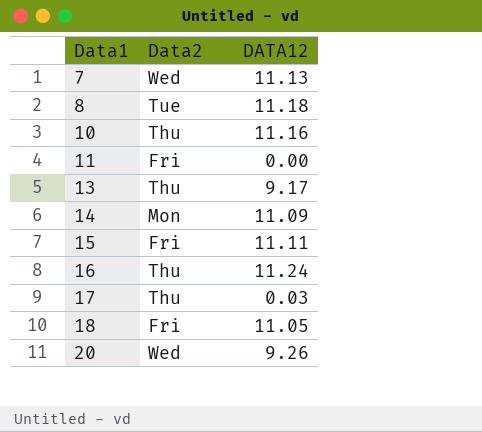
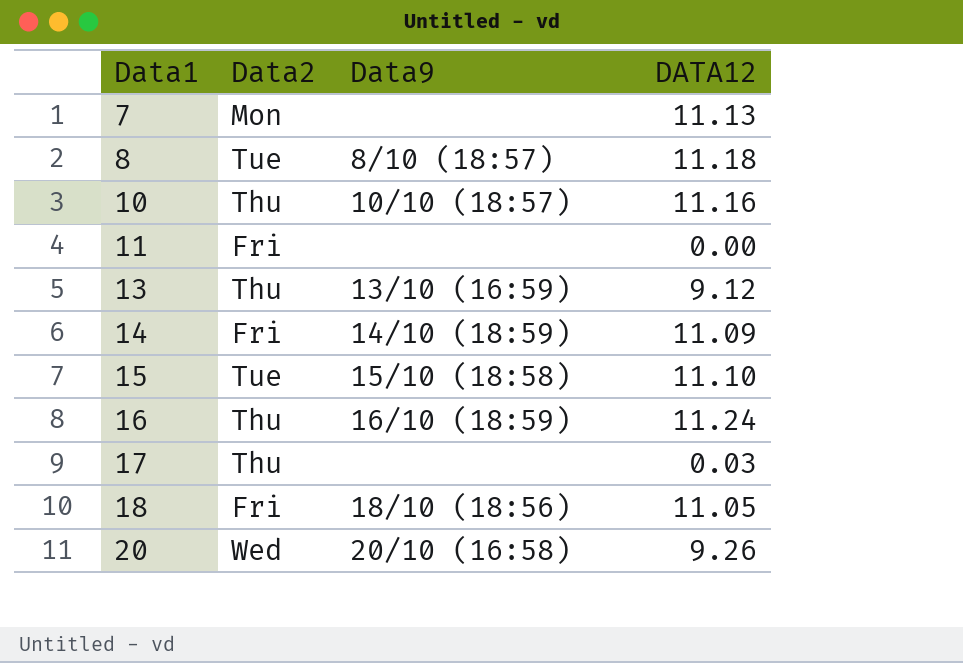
column Data9 | position: none -> 3
7 | Data2: Wed -> Mon
13 | DATA12: 9.17 -> 9.12
14 | Data2: Mon -> Fri
15 | Data2: Fri -> Tue
15 | DATA12: 11.11 -> 11.10

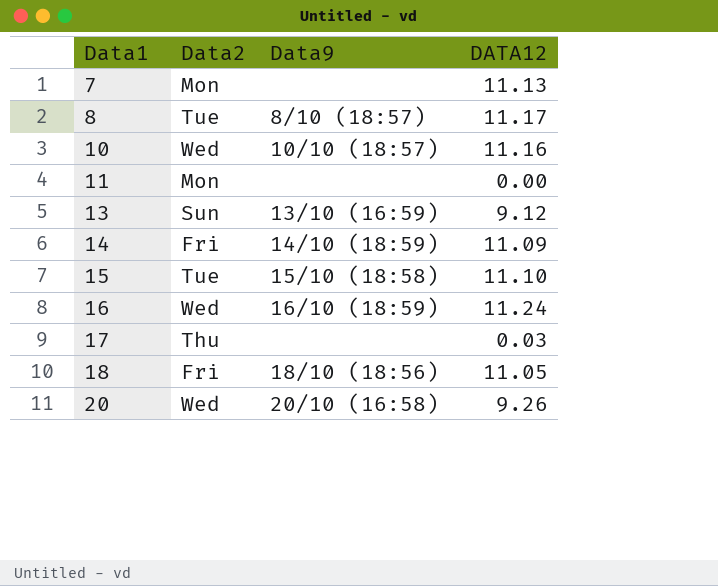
8 | DATA12: 11.18 -> 11.17
10 | Data2: Thu -> Wed
11 | Data2: Fri -> Mon
13 | Data2: Thu -> Sun
16 | Data2: Thu -> Wed

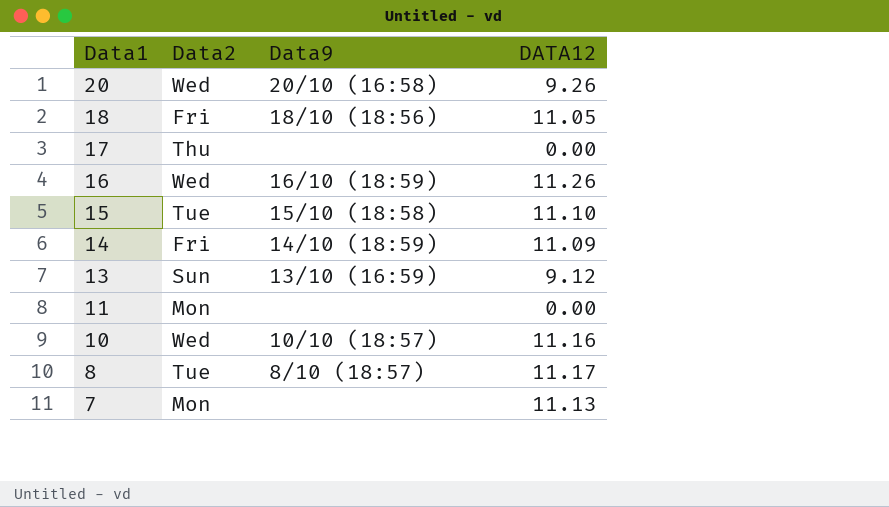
row order: Data1 ascending -> Data1 descending
17 | DATA12: 0.03 -> 0.00
16 | DATA12: 11.24 -> 11.26

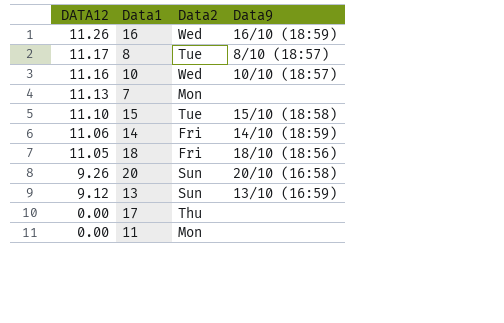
row order: Data1 descending -> DATA12 descending
column DATA12 | position: 4 -> 1
14 | DATA12: 11.09 -> 11.06
20 | Data2: Wed -> Sun

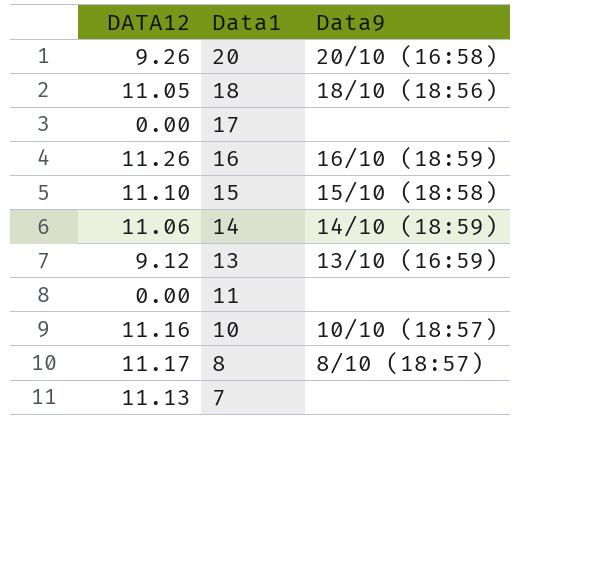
row order: DATA12 descending -> Data1 descending
column Data2 | position: 3 -> none

